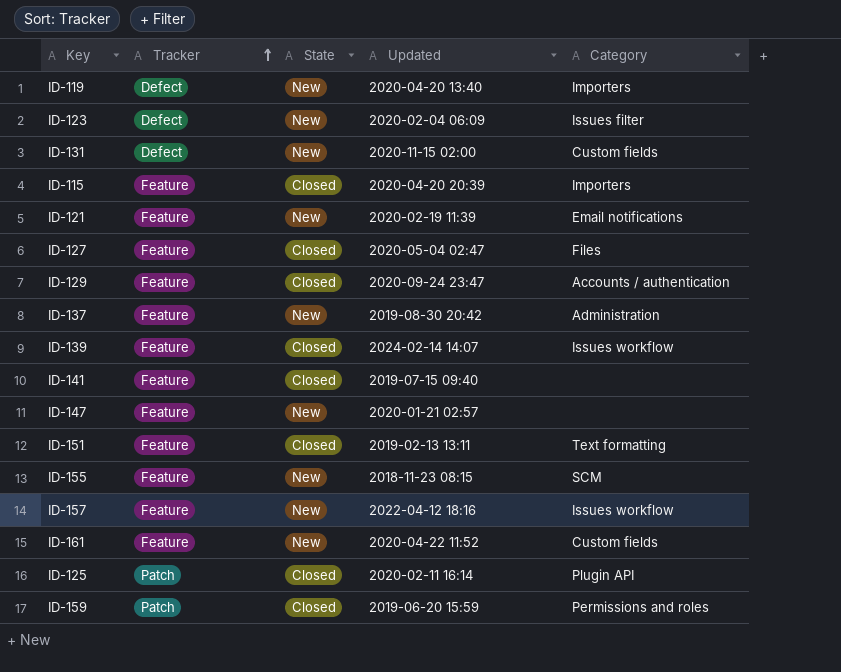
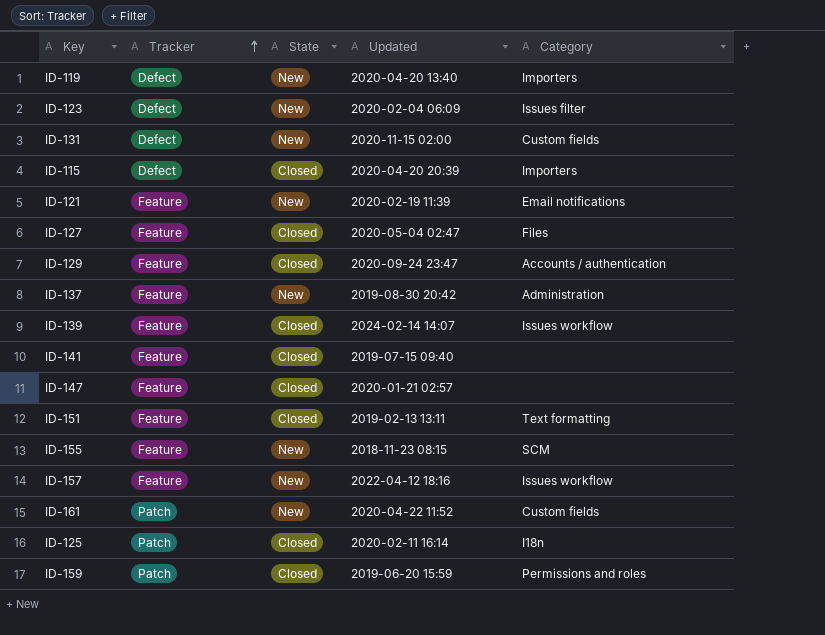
ID-115 | Tracker: Feature -> Defect
ID-147 | State: New -> Closed
ID-161 | Tracker: Feature -> Patch
ID-125 | Category: Plugin API -> I18n

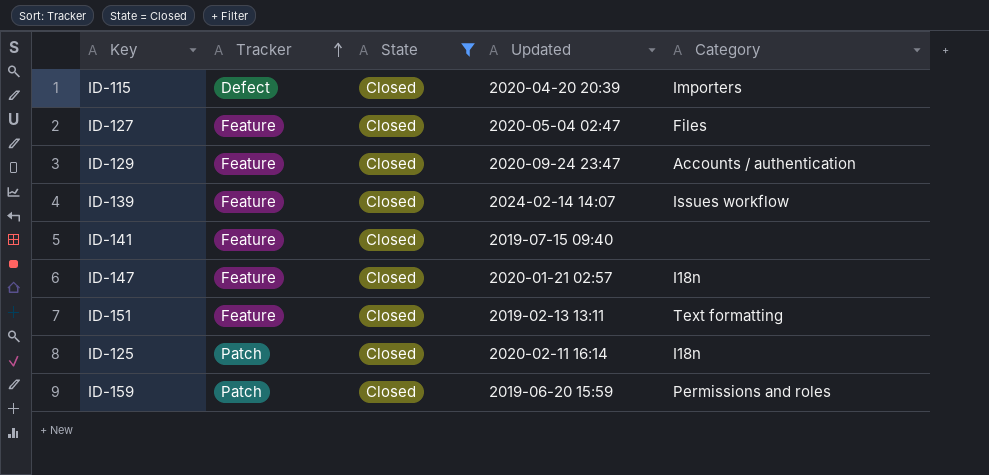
filter: none -> State = Closed
ID-147 | Category: none -> I18n

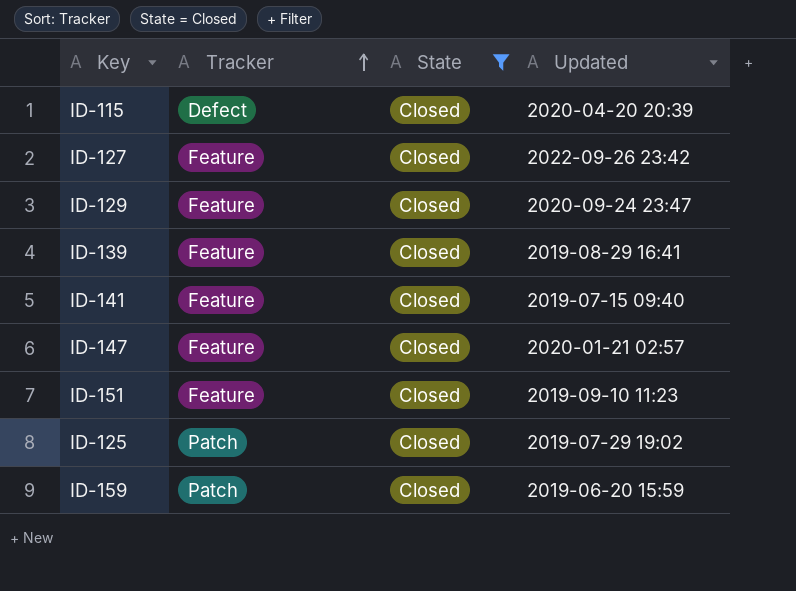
column Category | position: 5 -> none
ID-127 | Updated: 2020-05-04 02:47 -> 2022-09-26 23:42
ID-139 | Updated: 2024-02-14 14:07 -> 2019-08-29 16:41
ID-151 | Updated: 2019-02-13 13:11 -> 2019-09-10 11:23
ID-125 | Updated: 2020-02-11 16:14 -> 2019-07-29 19:02

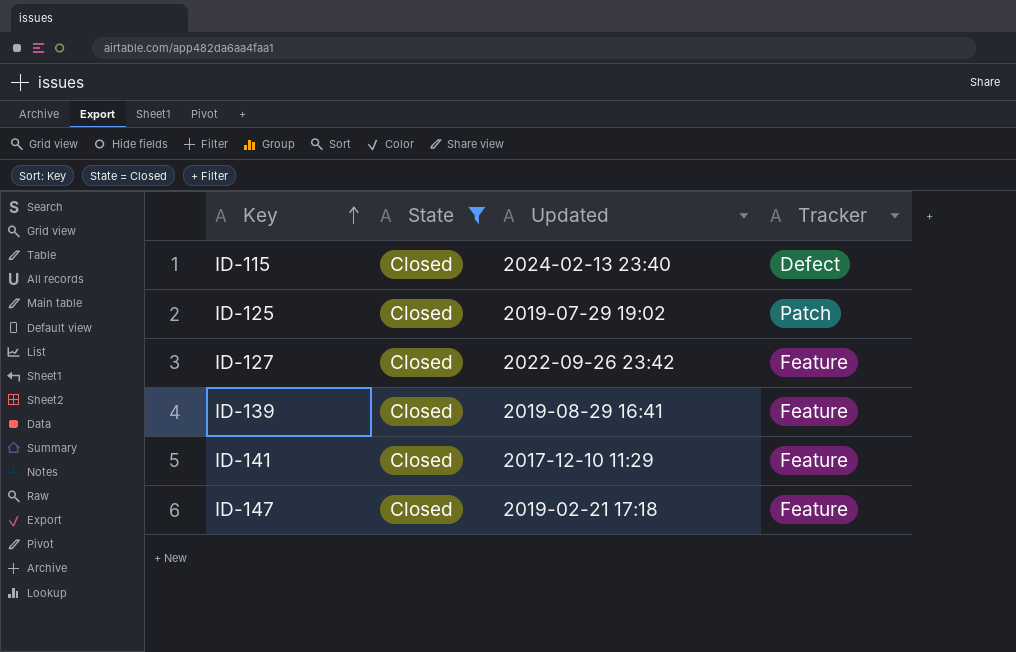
row order: Tracker ascending -> Key ascending
column Tracker | position: 2 -> 4
row ID-129: Feature | Closed | 2020-09-24 23:47 -> none
row ID-151: Feature | Closed | 2019-09-10 11:23 -> none
row ID-159: Patch | Closed | 2019-06-20 15:59 -> none
ID-115 | Updated: 2020-04-20 20:39 -> 2024-02-13 23:40
ID-141 | Updated: 2019-07-15 09:40 -> 2017-12-10 11:29
ID-147 | Updated: 2020-01-21 02:57 -> 2019-02-21 17:18

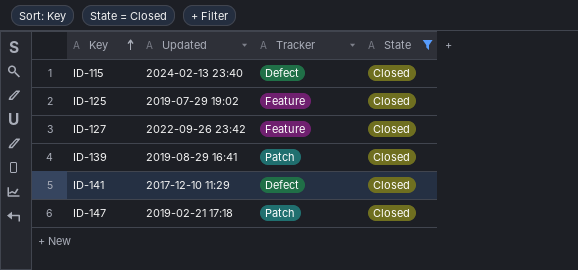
column State | position: 2 -> 4
ID-125 | Tracker: Patch -> Feature
ID-139 | Tracker: Feature -> Patch
ID-141 | Tracker: Feature -> Defect
ID-147 | Tracker: Feature -> Patch

